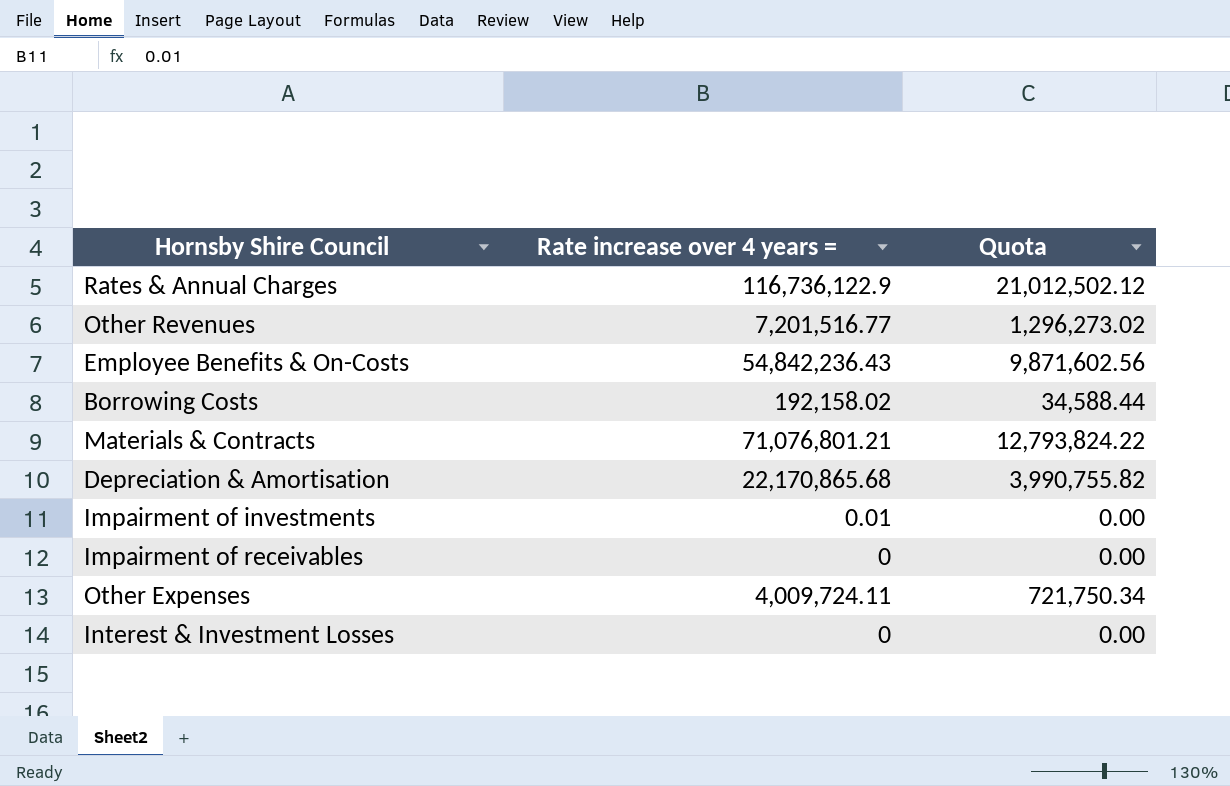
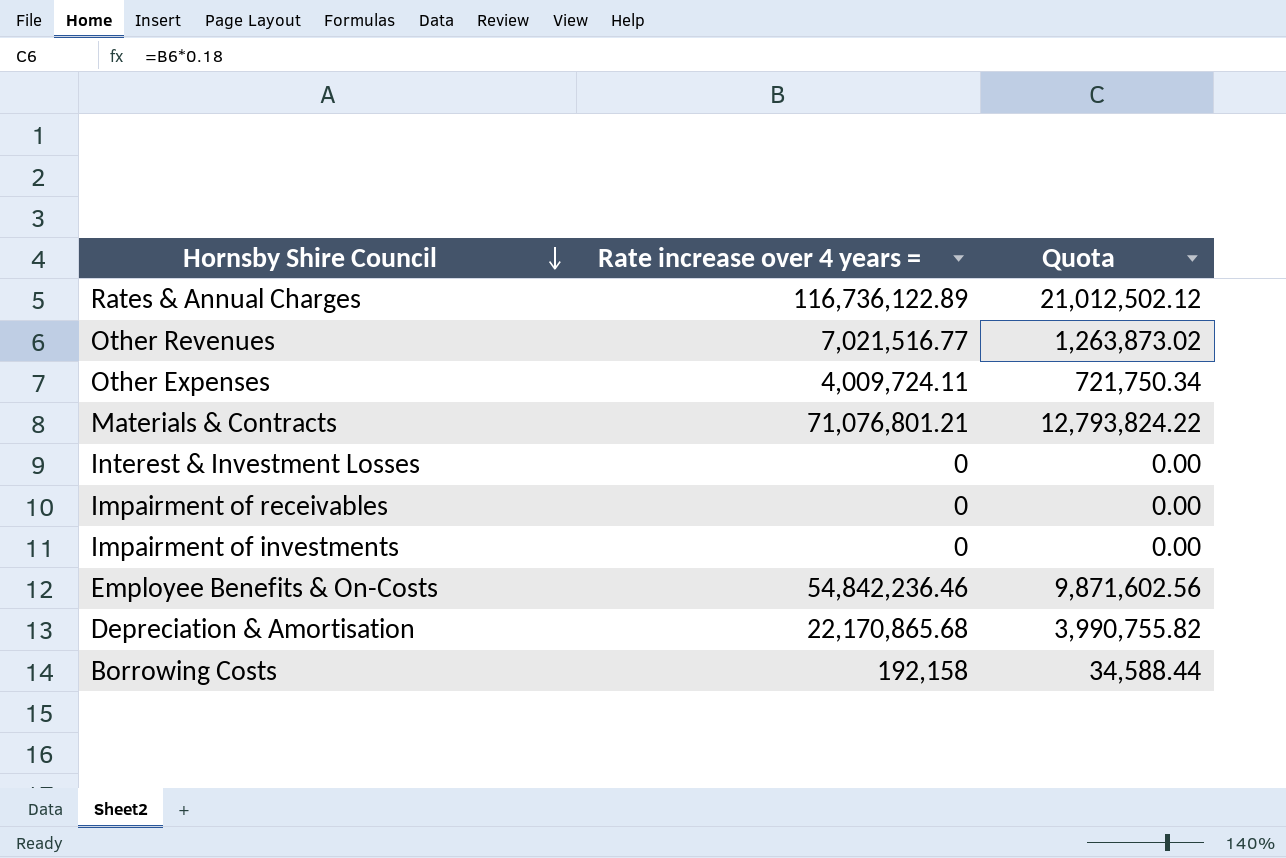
row order: none -> Hornsby Shire Council descending
Rates & Annual Charges | Rate increase over 4 years =: 116,736,122.9 -> 116,736,122.89
Other Revenues | Rate increase over 4 years =: 7,201,516.77 -> 7,021,516.77
Other Revenues | Quota: 1,296,273.02 -> 1,263,873.02
Impairment of investments | Rate increase over 4 years =: 0.01 -> 0
Employee Benefits & On-Costs | Rate increase over 4 years =: 54,842,236.43 -> 54,842,236.46
Borrowing Costs | Rate increase over 4 years =: 192,158.02 -> 192,158

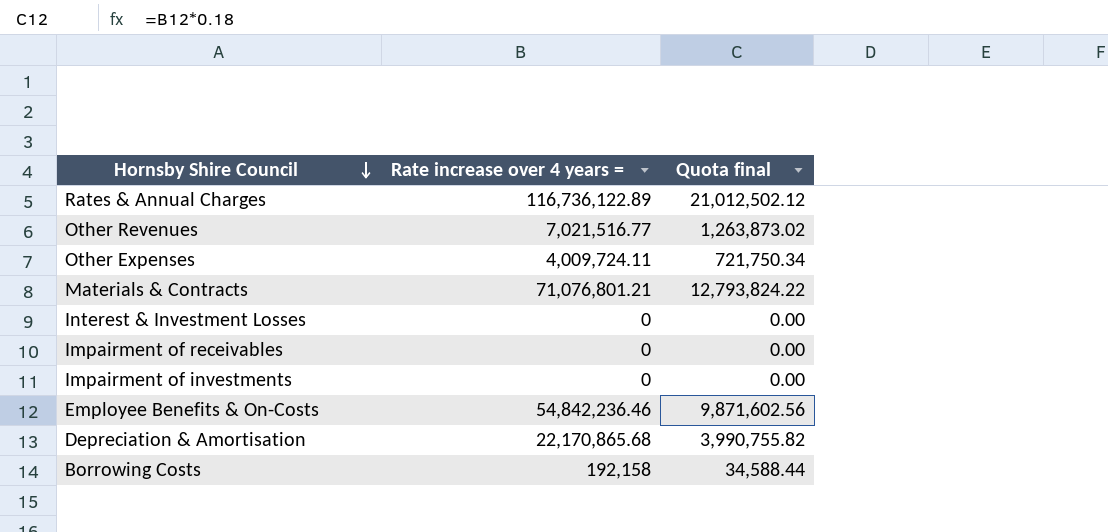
column name: Quota -> Quota final

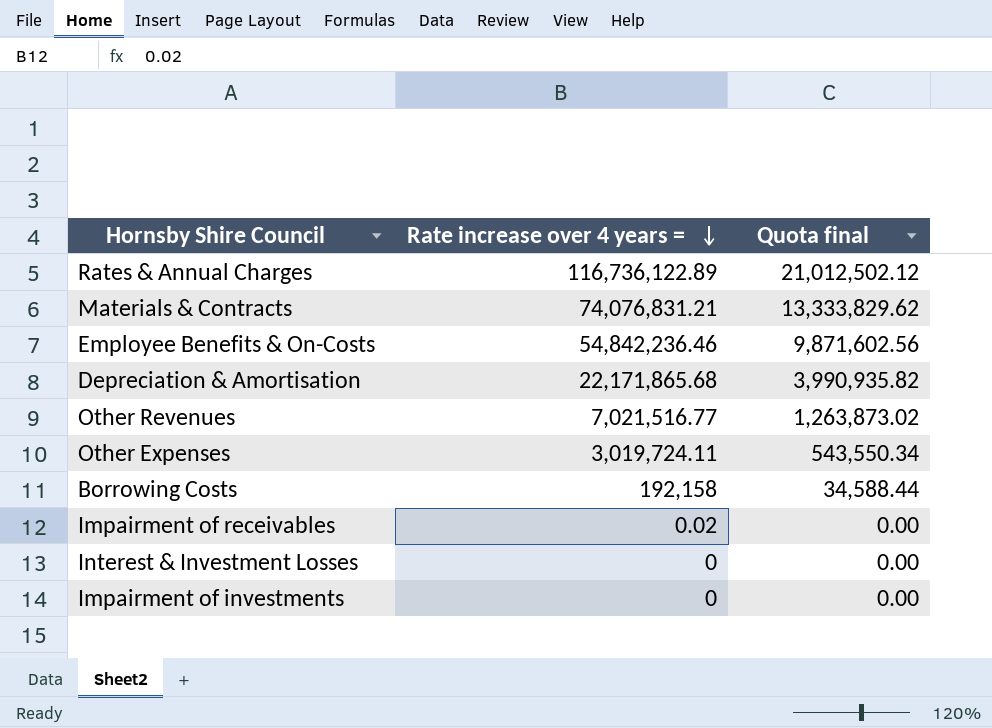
row order: Hornsby Shire Council descending -> Rate increase over 4 years = descending
Materials & Contracts | Rate increase over 4 years =: 71,076,801.21 -> 74,076,831.21
Materials & Contracts | Quota final: 12,793,824.22 -> 13,333,829.62
Depreciation & Amortisation | Rate increase over 4 years =: 22,170,865.68 -> 22,171,865.68
Depreciation & Amortisation | Quota final: 3,990,755.82 -> 3,990,935.82
Other Expenses | Rate increase over 4 years =: 4,009,724.11 -> 3,019,724.11
Other Expenses | Quota final: 721,750.34 -> 543,550.34
Impairment of receivables | Rate increase over 4 years =: 0 -> 0.02

